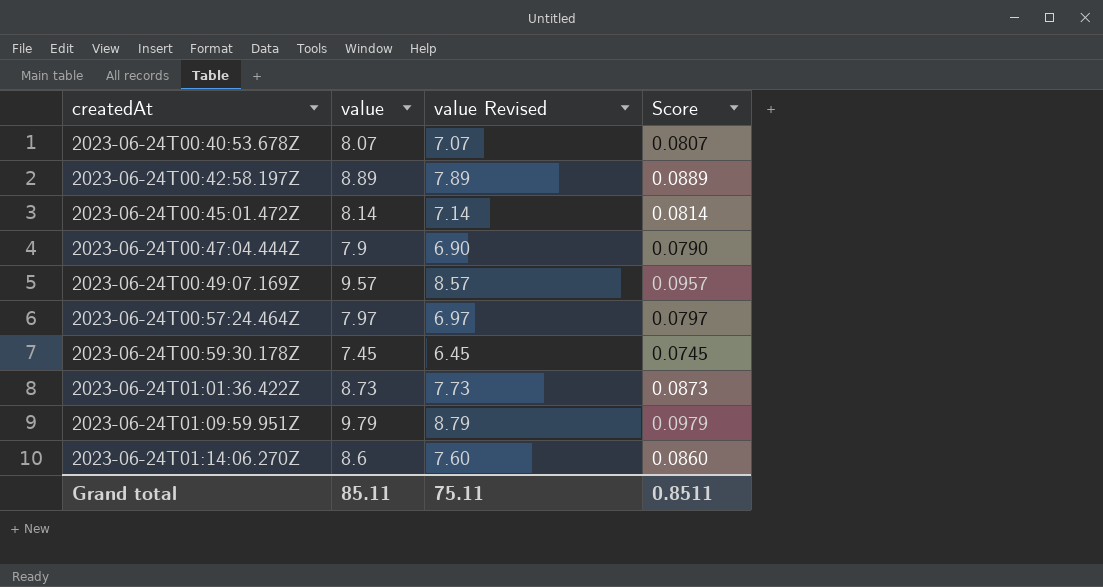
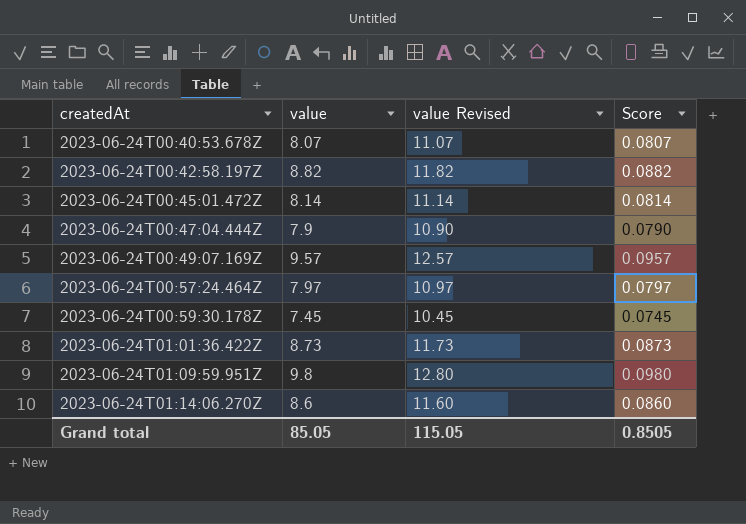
column value Revised | formula: [value] - 1 -> [value] + 3
2023-06-24T00:42:58.197Z | value: 8.89 -> 8.82
2023-06-24T00:42:58.197Z | Score: 0.0889 -> 0.0882
2023-06-24T01:09:59.951Z | value: 9.79 -> 9.8
2023-06-24T01:09:59.951Z | Score: 0.0979 -> 0.0980
Grand total | value: 85.11 -> 85.05
Grand total | value Revised: 75.11 -> 115.05
Grand total | Score: 0.8511 -> 0.8505

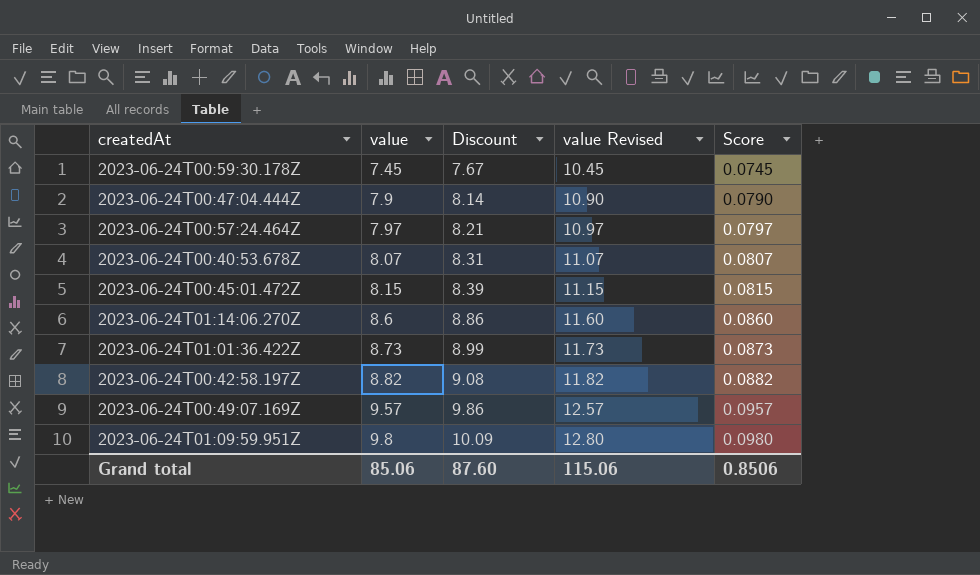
row order: createdAt ascending -> value ascending
column Discount | formula: none -> [value] * 1.03
2023-06-24T00:45:01.472Z | value: 8.14 -> 8.15
2023-06-24T00:45:01.472Z | value Revised: 11.14 -> 11.15
2023-06-24T00:45:01.472Z | Score: 0.0814 -> 0.0815
Grand total | value: 85.05 -> 85.06
Grand total | value Revised: 115.05 -> 115.06
Grand total | Score: 0.8505 -> 0.8506

